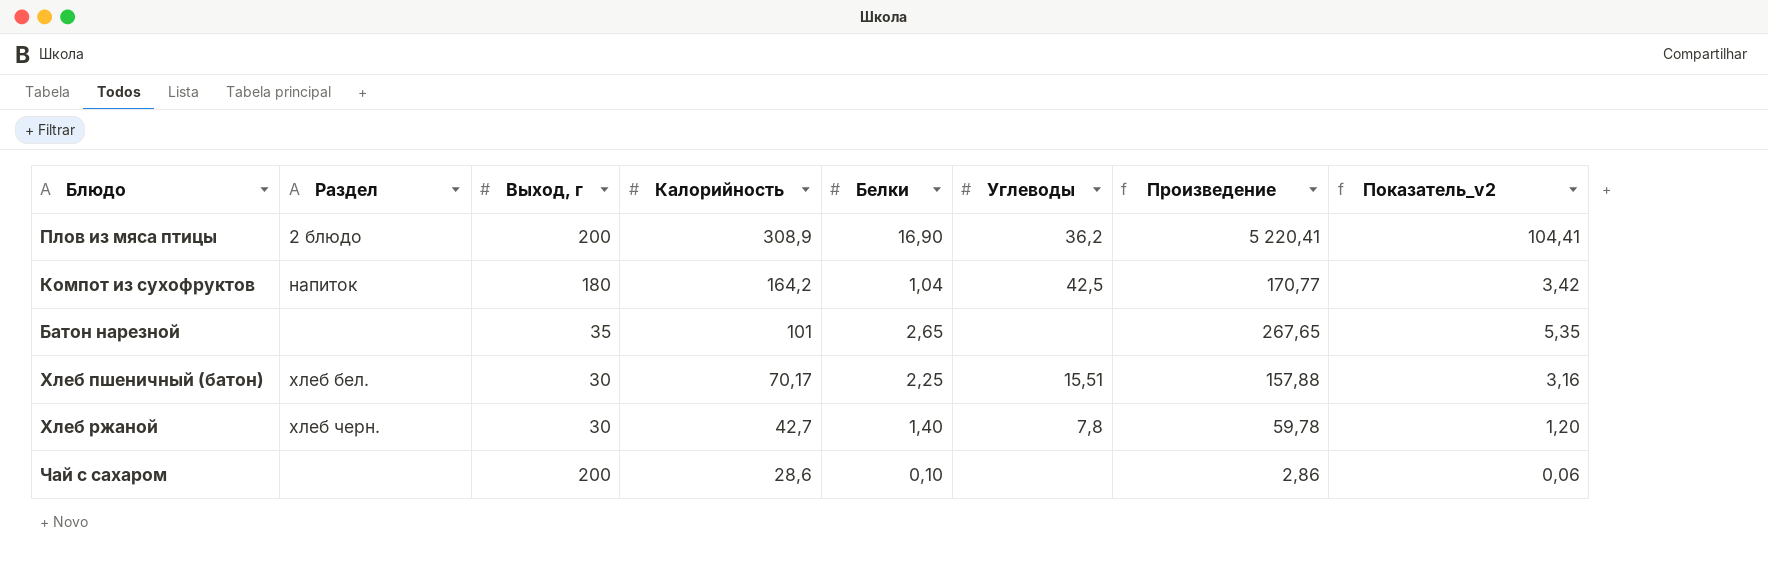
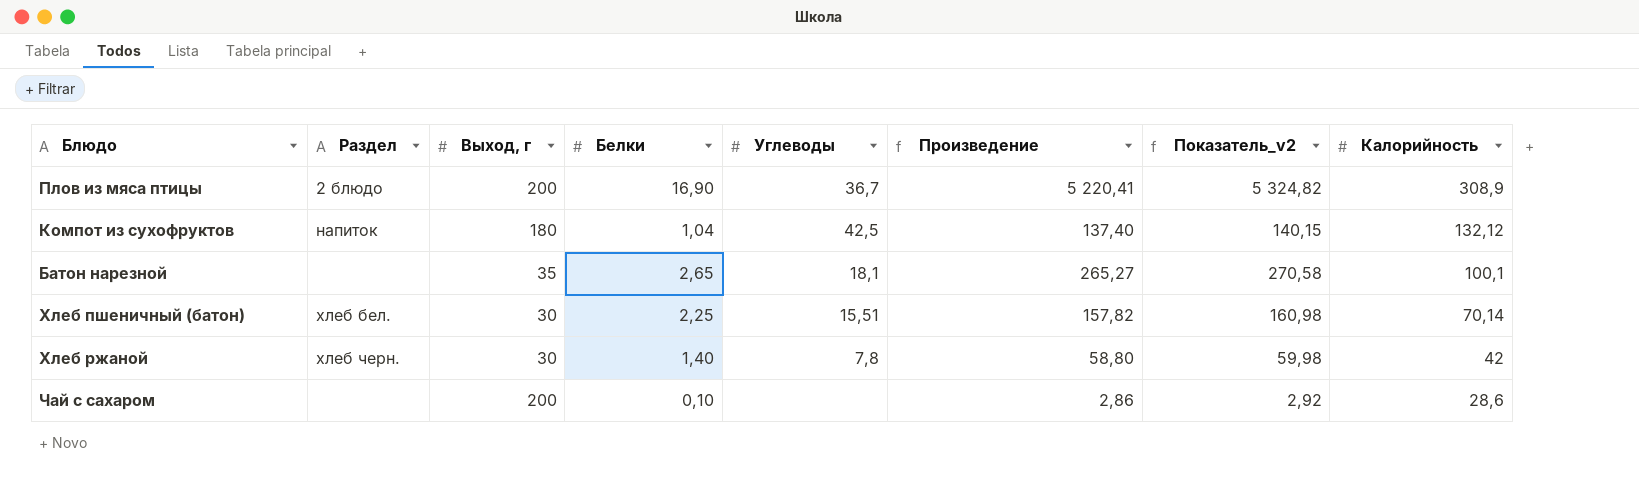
column Показатель_v2 | formula: [Произведение] * 0,02 -> [Произведение] * 1,02
column Калорийность | position: 4 -> 8
Плов из мяса птицы | Углеводы: 36,2 -> 36,7
Компот из сухофруктов | Произведение: 170,77 -> 137,40
Компот из сухофруктов | Калорийность: 164,2 -> 132,12
Батон нарезной | Углеводы: none -> 18,1
Батон нарезной | Произведение: 267,65 -> 265,27
Батон нарезной | Калорийность: 101 -> 100,1
Хлеб пшеничный (батон) | Произведение: 157,88 -> 157,82
Хлеб пшеничный (батон) | Калорийность: 70,17 -> 70,14
Хлеб ржаной | Произведение: 59,78 -> 58,80
Хлеб ржаной | Калорийность: 42,7 -> 42

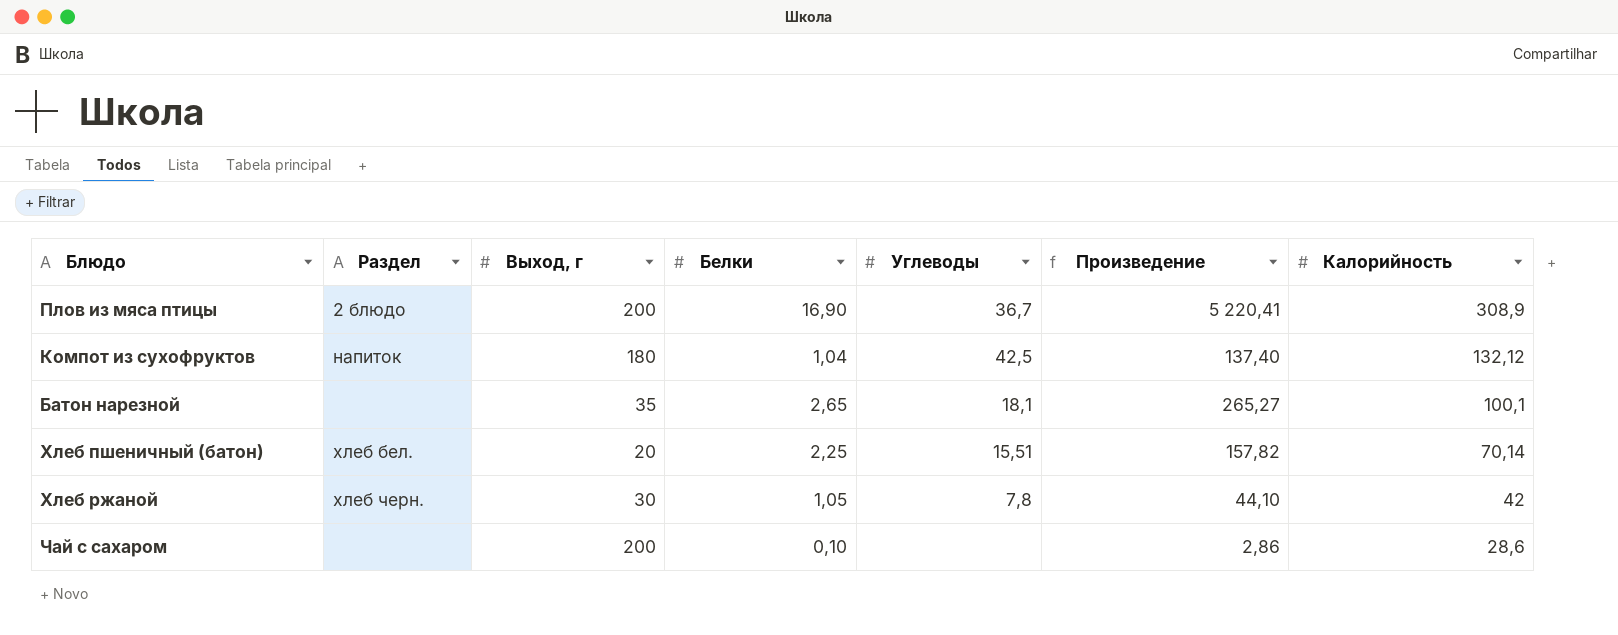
column Показатель_v2 | formula: [Произведение] * 1,02 -> none
Хлеб пшеничный (батон) | Выход, г: 30 -> 20
Хлеб ржаной | Белки: 1,40 -> 1,05
Хлеб ржаной | Произведение: 58,80 -> 44,10

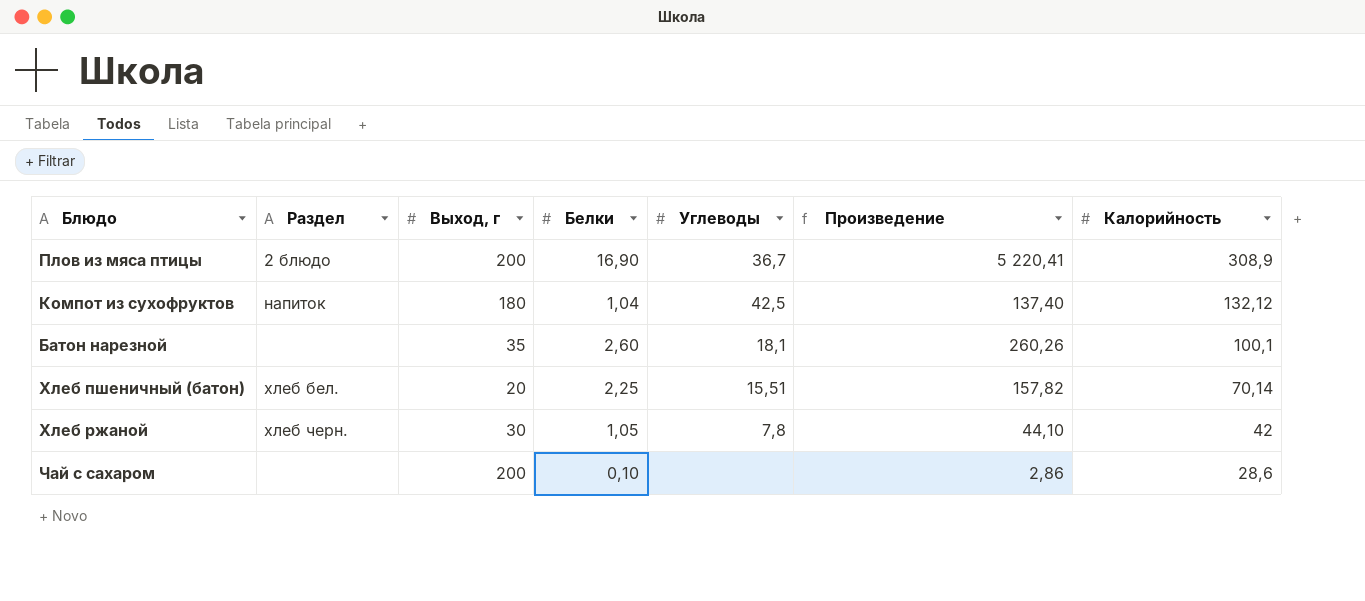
Батон нарезной | Белки: 2,65 -> 2,60
Батон нарезной | Произведение: 265,27 -> 260,26

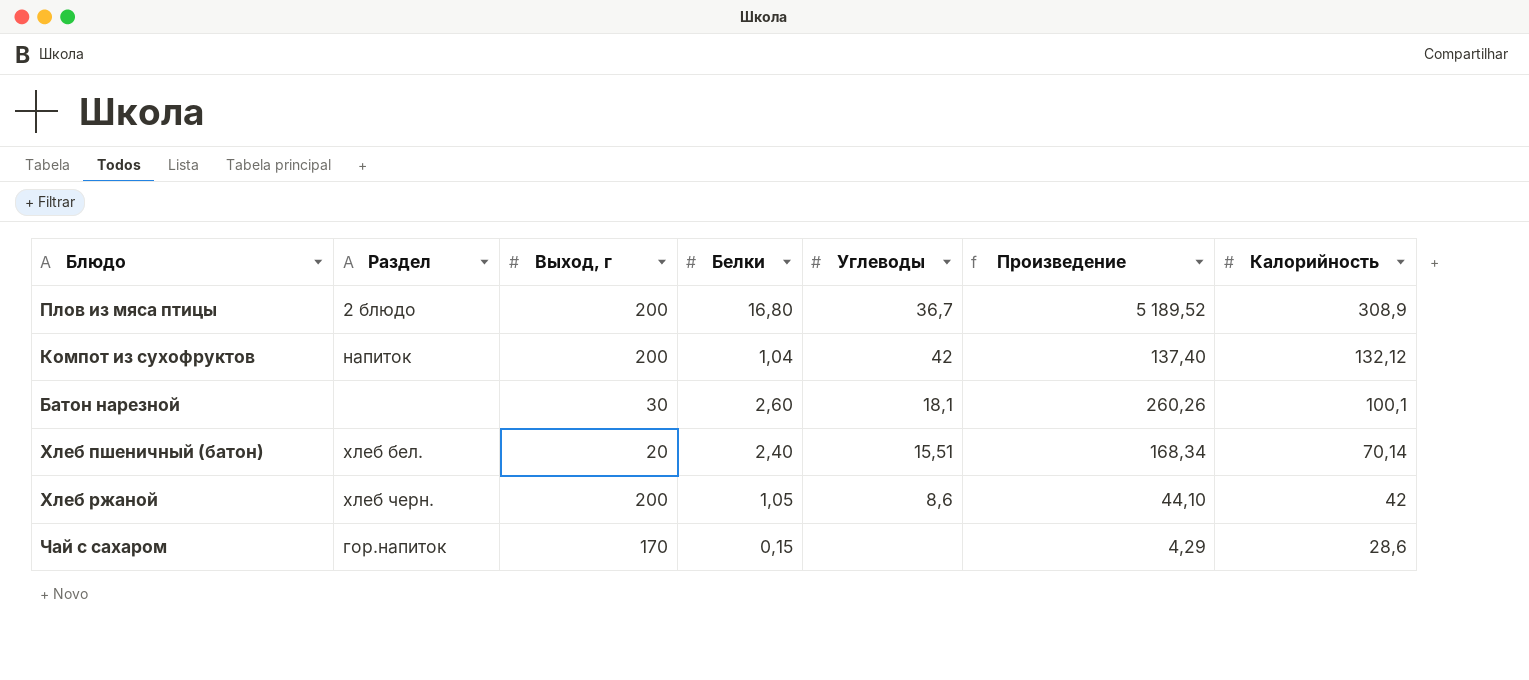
Плов из мяса птицы | Белки: 16,90 -> 16,80
Плов из мяса птицы | Произведение: 5 220,41 -> 5 189,52
Компот из сухофруктов | Выход, г: 180 -> 200
Компот из сухофруктов | Углеводы: 42,5 -> 42
Батон нарезной | Выход, г: 35 -> 30
Хлеб пшеничный (батон) | Белки: 2,25 -> 2,40
Хлеб пшеничный (батон) | Произведение: 157,82 -> 168,34
Хлеб ржаной | Выход, г: 30 -> 200
Хлеб ржаной | Углеводы: 7,8 -> 8,6
Чай с сахаром | Раздел: none -> гор.напиток
Чай с сахаром | Выход, г: 200 -> 170
Чай с сахаром | Белки: 0,10 -> 0,15
Чай с сахаром | Произведение: 2,86 -> 4,29

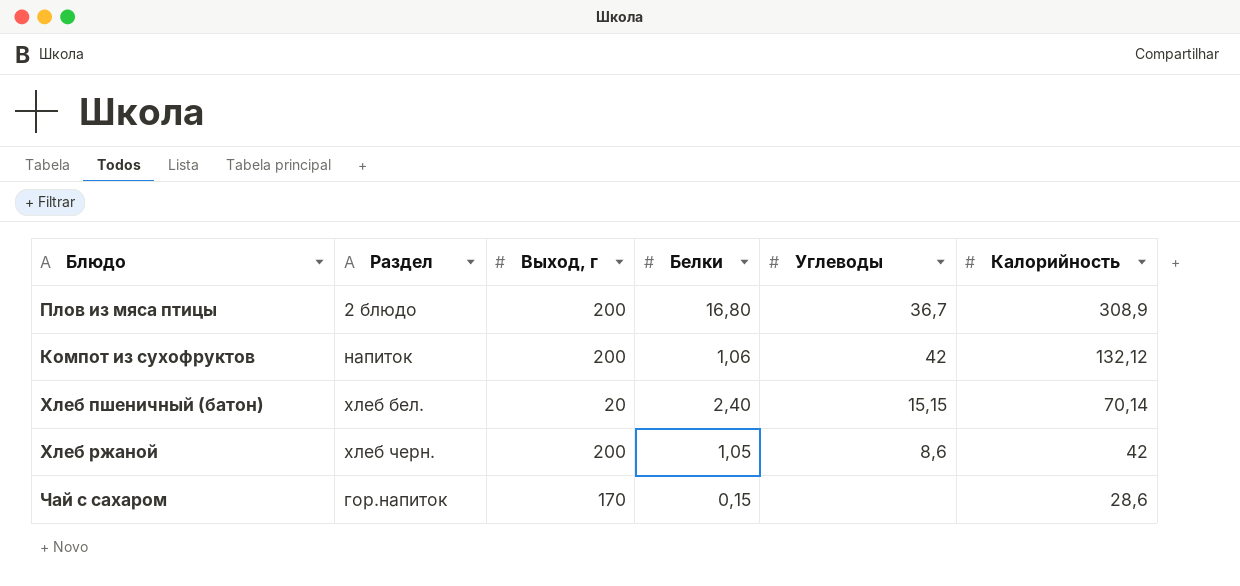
column Произведение | formula: [Белки] * [Калорийность] -> none
row Батон нарезной: none | 30 | 2,60 | 18,1 | 260,26 | 100,1 -> none
Компот из сухофруктов | Белки: 1,04 -> 1,06
Хлеб пшеничный (батон) | Углеводы: 15,51 -> 15,15

